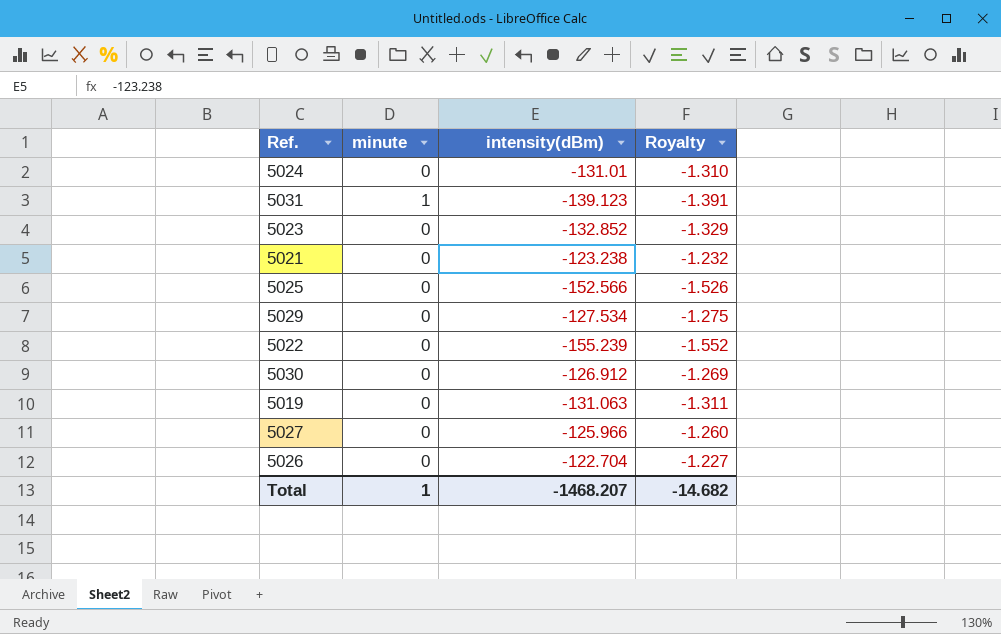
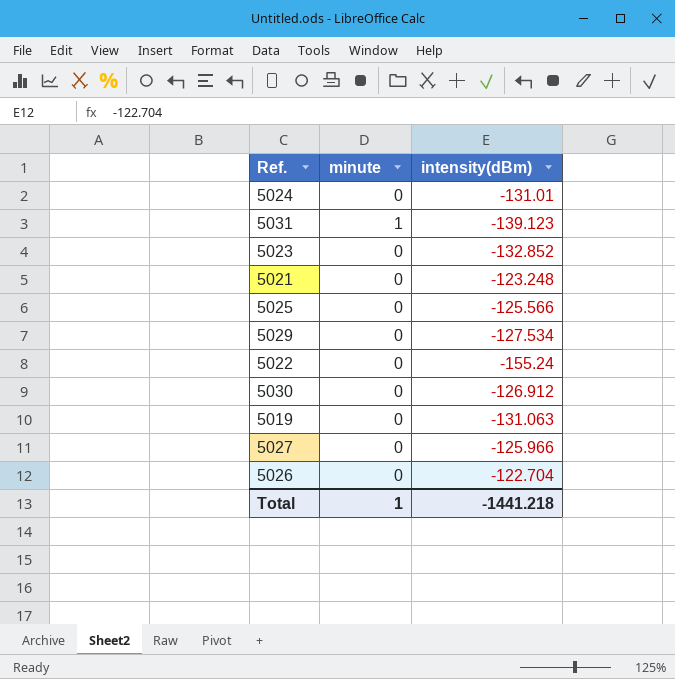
column Royalty | formula: [intensity(dBm)] * 0.01 -> none
5021 | intensity(dBm): -123.238 -> -123.248
5025 | intensity(dBm): -152.566 -> -125.566
5022 | intensity(dBm): -155.239 -> -155.24
Total | intensity(dBm): -1468.207 -> -1441.218

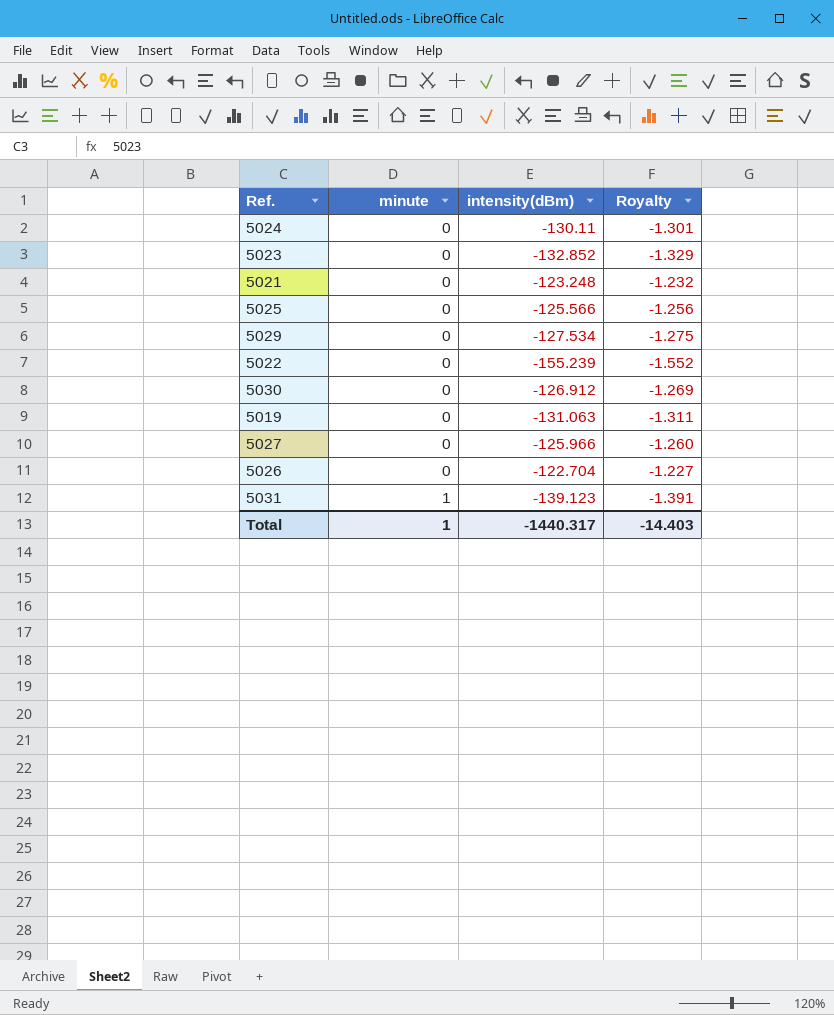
row order: none -> minute ascending
column Royalty | formula: none -> [intensity(dBm)] * 0.01
5024 | intensity(dBm): -131.01 -> -130.11
5022 | intensity(dBm): -155.24 -> -155.239
Total | intensity(dBm): -1441.218 -> -1440.317

